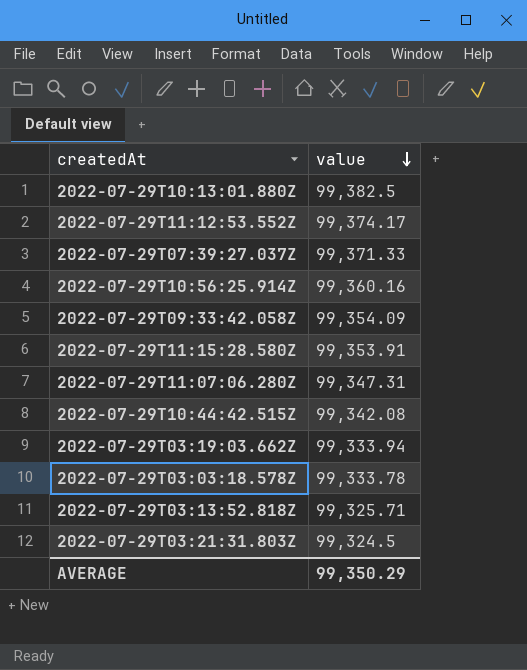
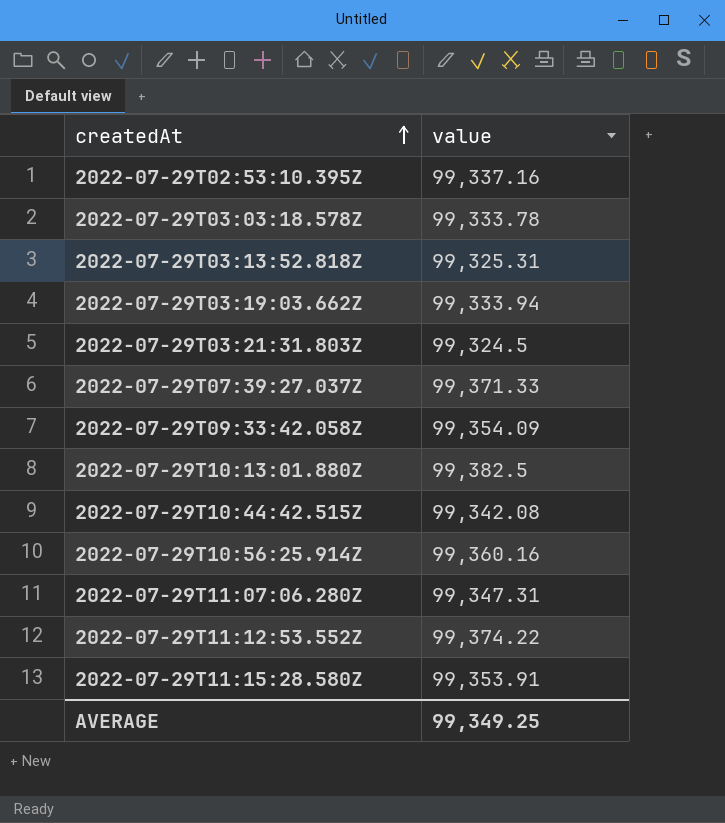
row order: value descending -> createdAt ascending
row 2022-07-29T02:53:10.395Z: none -> 99,337.16
2022-07-29T03:13:52.818Z | value: 99,325.71 -> 99,325.31
2022-07-29T11:12:53.552Z | value: 99,374.17 -> 99,374.22
AVERAGE | value: 99,350.29 -> 99,349.25

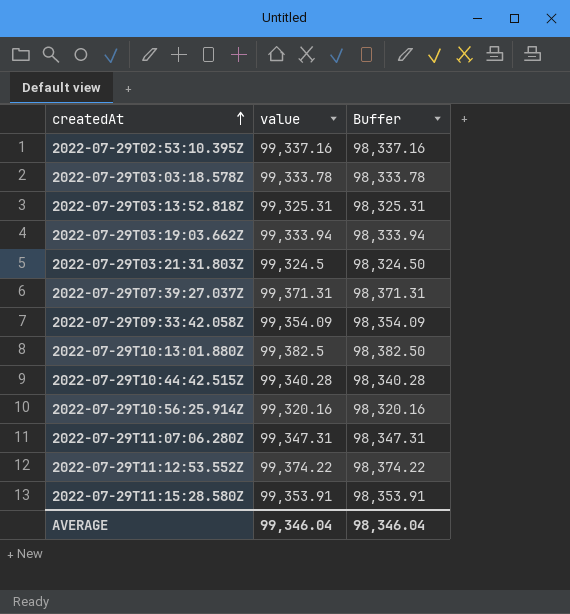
column Buffer | formula: none -> [value] - 1000
2022-07-29T07:39:27.037Z | value: 99,371.33 -> 99,371.31
2022-07-29T10:44:42.515Z | value: 99,342.08 -> 99,340.28
2022-07-29T10:56:25.914Z | value: 99,360.16 -> 99,320.16
AVERAGE | value: 99,349.25 -> 99,346.04

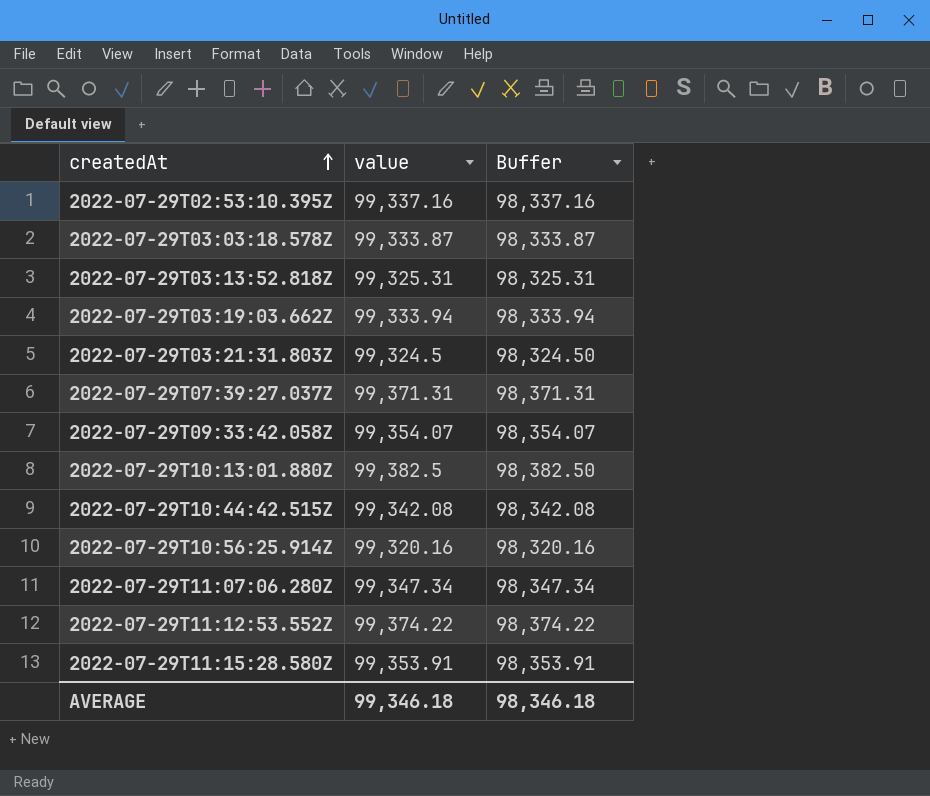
2022-07-29T03:03:18.578Z | value: 99,333.78 -> 99,333.87
2022-07-29T03:03:18.578Z | Buffer: 98,333.78 -> 98,333.87
2022-07-29T09:33:42.058Z | value: 99,354.09 -> 99,354.07
2022-07-29T09:33:42.058Z | Buffer: 98,354.09 -> 98,354.07
2022-07-29T10:44:42.515Z | value: 99,340.28 -> 99,342.08
2022-07-29T10:44:42.515Z | Buffer: 98,340.28 -> 98,342.08
2022-07-29T11:07:06.280Z | value: 99,347.31 -> 99,347.34
2022-07-29T11:07:06.280Z | Buffer: 98,347.31 -> 98,347.34
AVERAGE | value: 99,346.04 -> 99,346.18
AVERAGE | Buffer: 98,346.04 -> 98,346.18

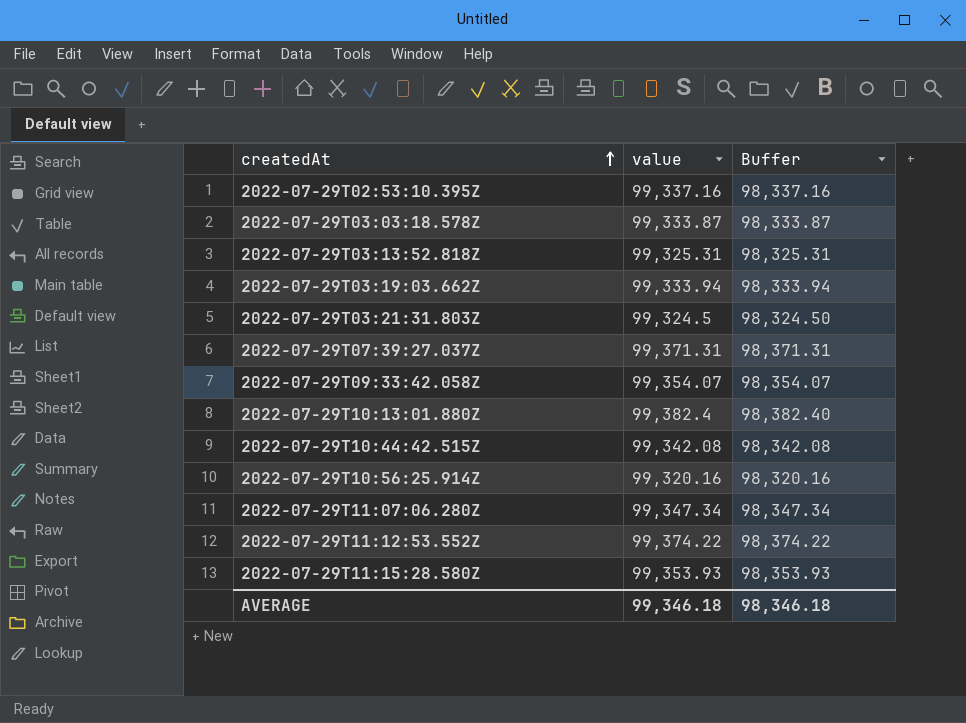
2022-07-29T10:13:01.880Z | value: 99,382.5 -> 99,382.4
2022-07-29T10:13:01.880Z | Buffer: 98,382.50 -> 98,382.40
2022-07-29T11:15:28.580Z | value: 99,353.91 -> 99,353.93
2022-07-29T11:15:28.580Z | Buffer: 98,353.91 -> 98,353.93

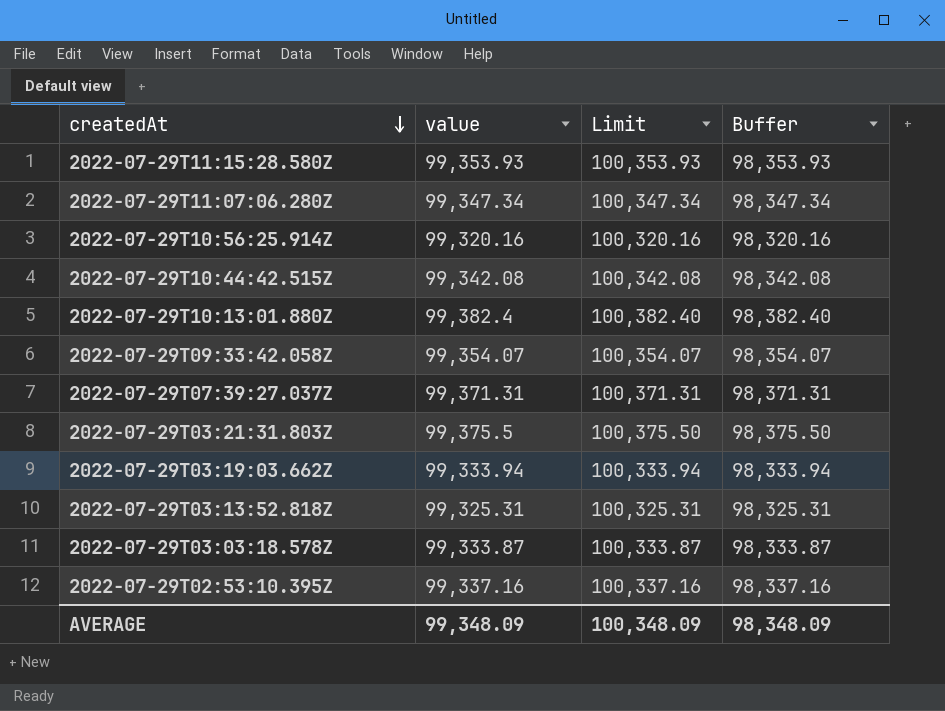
row order: createdAt ascending -> createdAt descending
column Limit | formula: none -> [value] + 1000
row 2022-07-29T11:12:53.552Z: 99,374.22 | 98,374.22 -> none
2022-07-29T03:21:31.803Z | value: 99,324.5 -> 99,375.5
2022-07-29T03:21:31.803Z | Buffer: 98,324.50 -> 98,375.50
AVERAGE | value: 99,346.18 -> 99,348.09
AVERAGE | Buffer: 98,346.18 -> 98,348.09

